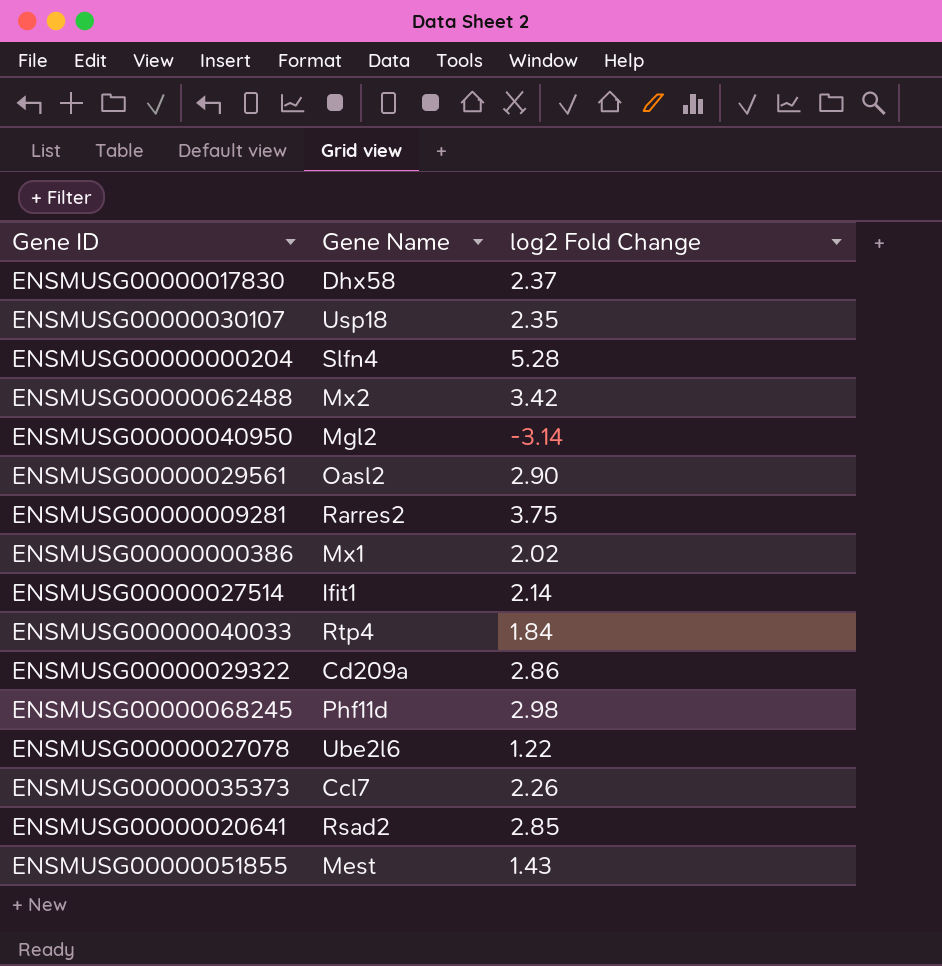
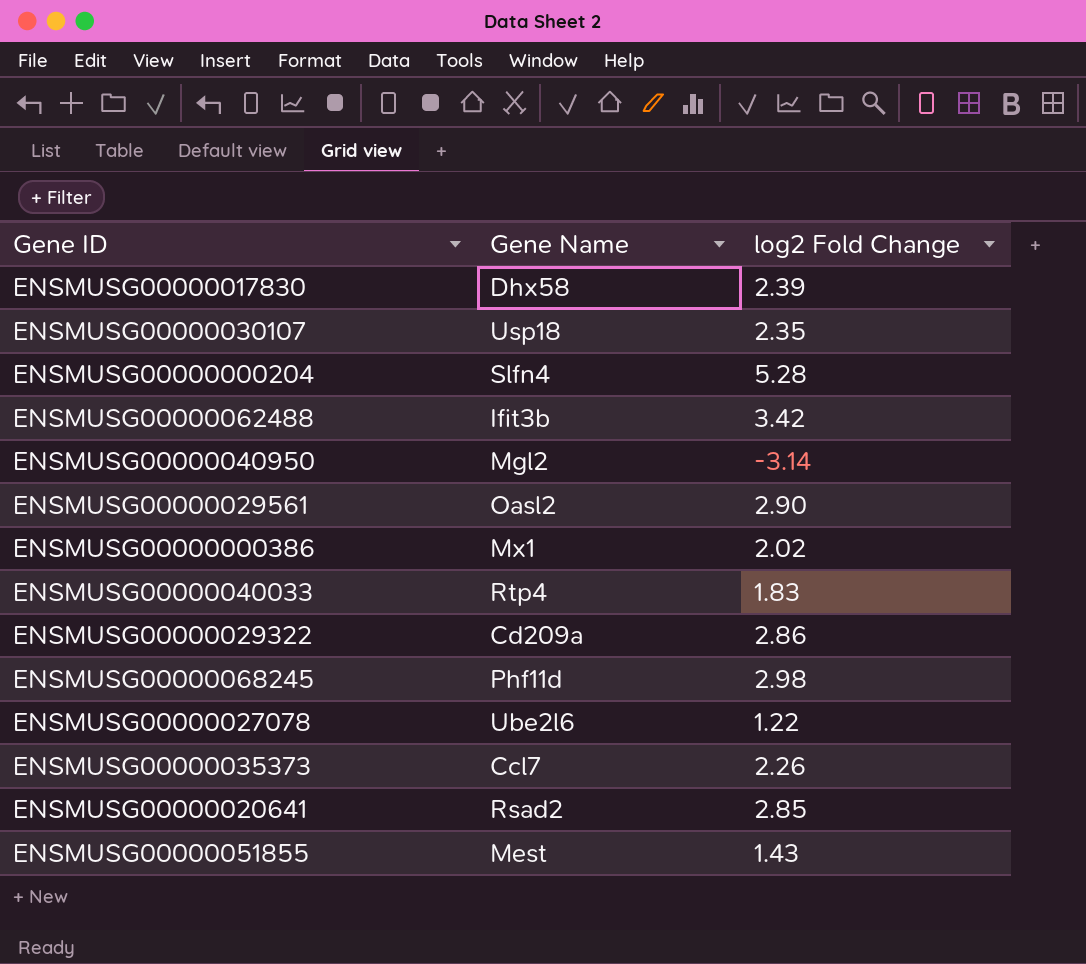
row ENSMUSG00000009281: Rarres2 | 3.75 -> none
row ENSMUSG00000027514: Ifit1 | 2.14 -> none
ENSMUSG00000017830 | log2 Fold Change: 2.37 -> 2.39
ENSMUSG00000062488 | Gene Name: Mx2 -> Ifit3b
ENSMUSG00000040033 | log2 Fold Change: 1.84 -> 1.83

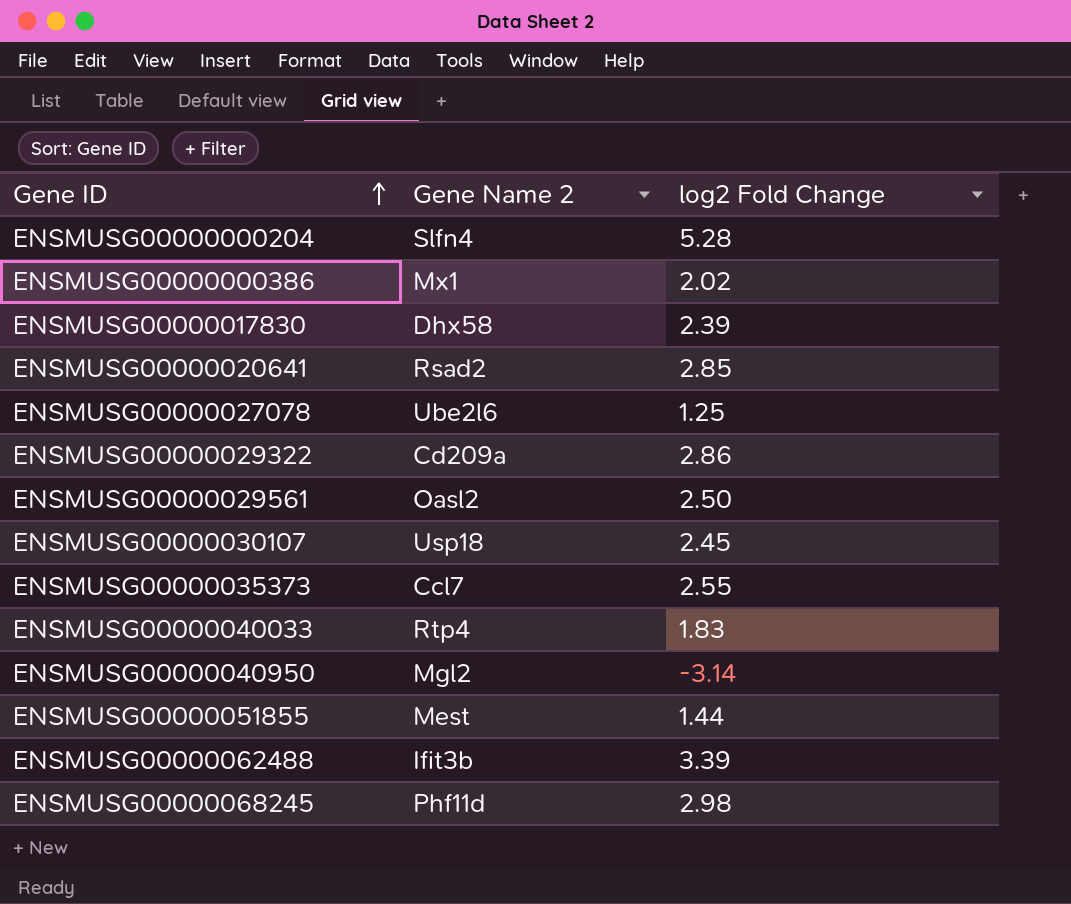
row order: none -> Gene ID ascending
column name: Gene Name -> Gene Name 2
ENSMUSG00000027078 | log2 Fold Change: 1.22 -> 1.25
ENSMUSG00000029561 | log2 Fold Change: 2.90 -> 2.50
ENSMUSG00000030107 | log2 Fold Change: 2.35 -> 2.45
ENSMUSG00000035373 | log2 Fold Change: 2.26 -> 2.55
ENSMUSG00000051855 | log2 Fold Change: 1.43 -> 1.44
ENSMUSG00000062488 | log2 Fold Change: 3.42 -> 3.39

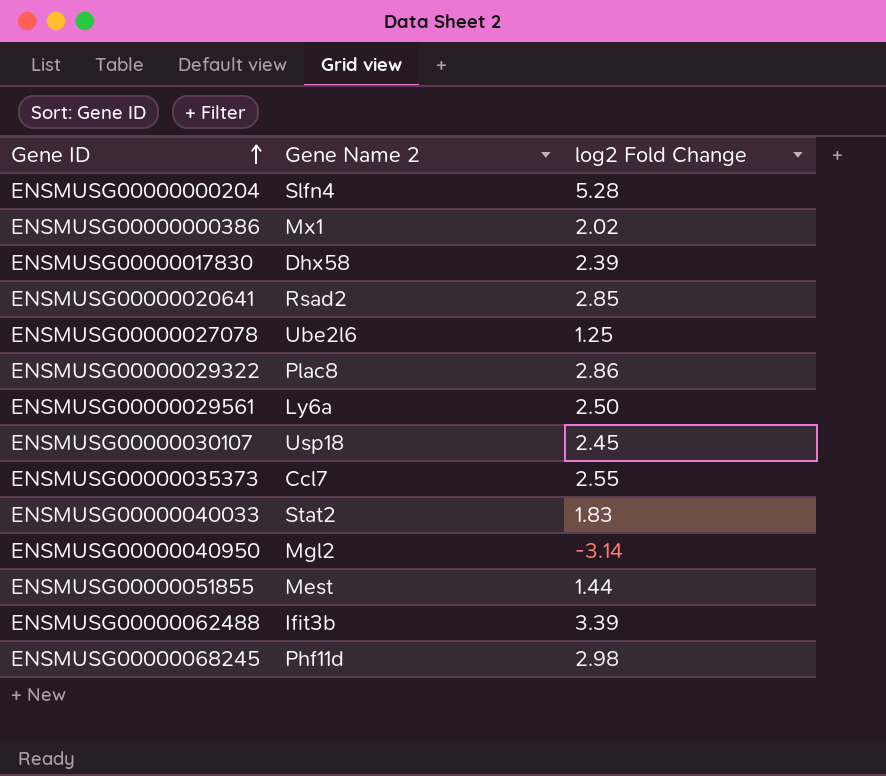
ENSMUSG00000029322 | Gene Name 2: Cd209a -> Plac8
ENSMUSG00000029561 | Gene Name 2: Oasl2 -> Ly6a
ENSMUSG00000040033 | Gene Name 2: Rtp4 -> Stat2

